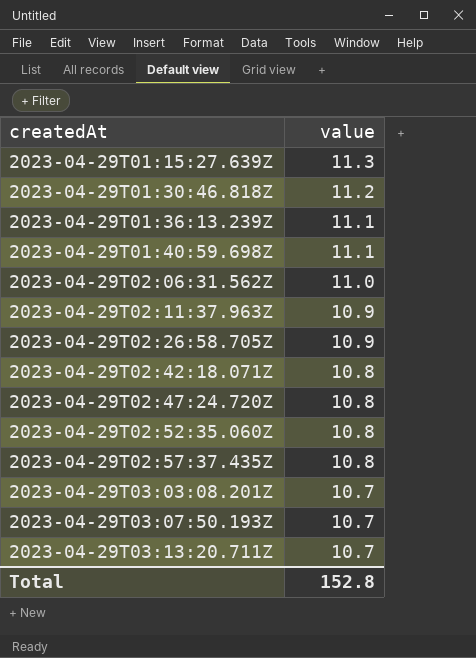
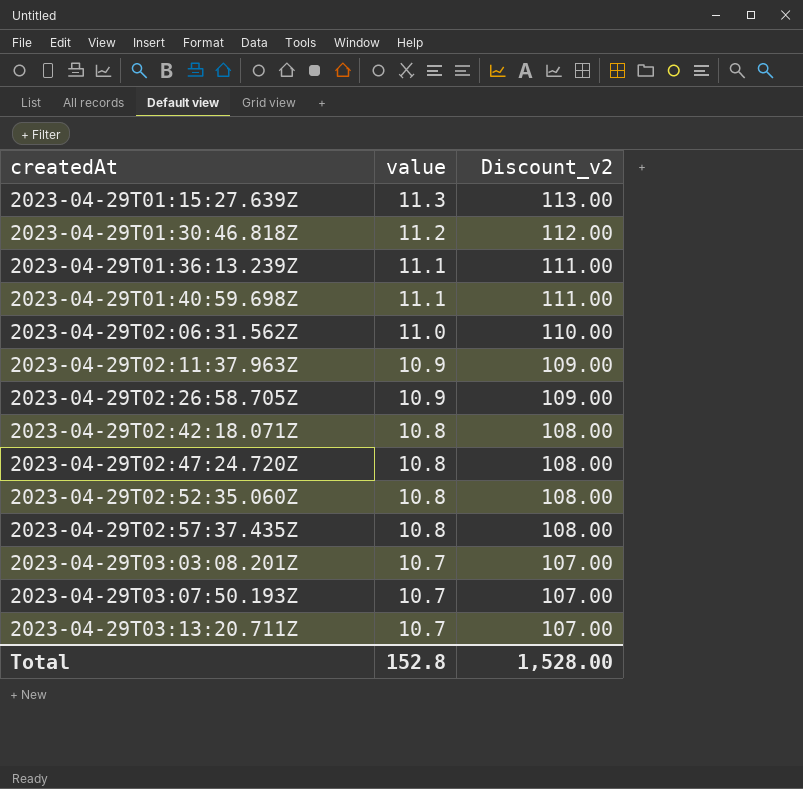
column Discount_v2 | formula: none -> [value] * 10

